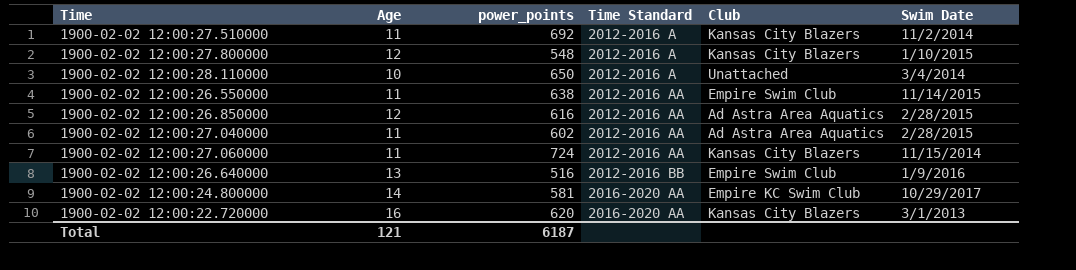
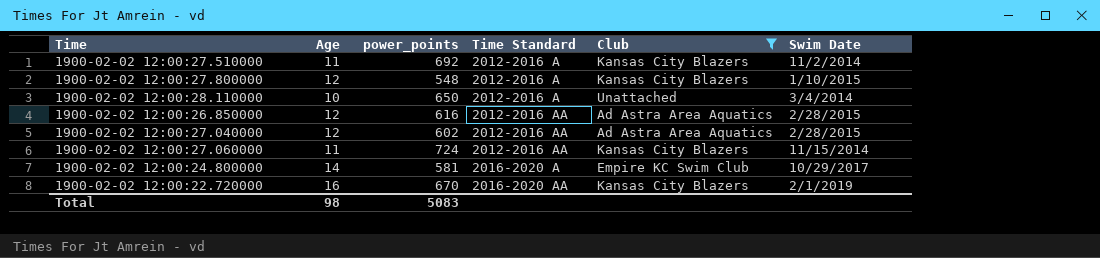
filter: none -> Club != Empire Swim Club
1900-02-02 12:00:27.040000 | Age: 11 -> 12
1900-02-02 12:00:24.800000 | Time Standard: 2016-2020 AA -> 2016-2020 A
1900-02-02 12:00:22.720000 | power_points: 620 -> 670
1900-02-02 12:00:22.720000 | Swim Date: 3/1/2013 -> 2/1/2019
Total | Age: 121 -> 98
Total | power_points: 6187 -> 5083

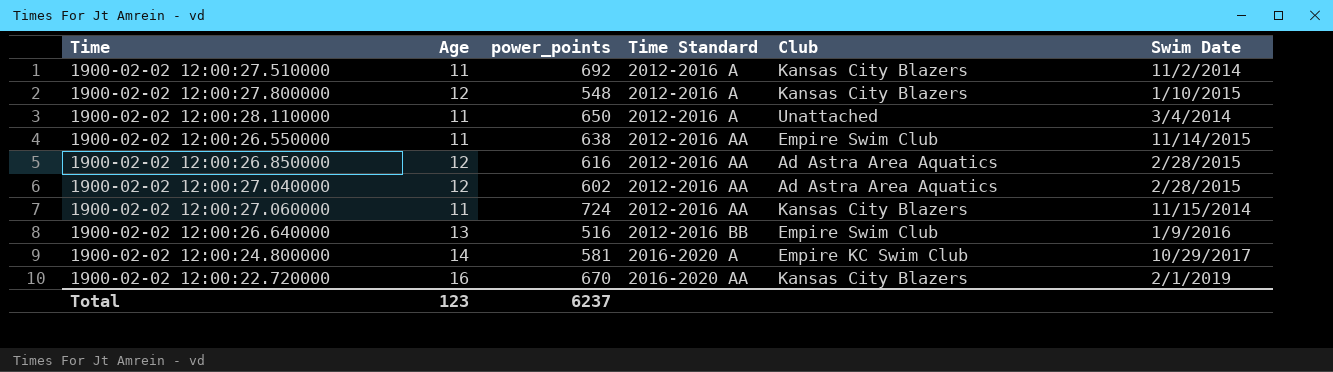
filter: Club != Empire Swim Club -> none
1900-02-02 12:00:28.110000 | Age: 10 -> 11
Total | Age: 98 -> 123
Total | power_points: 5083 -> 6237

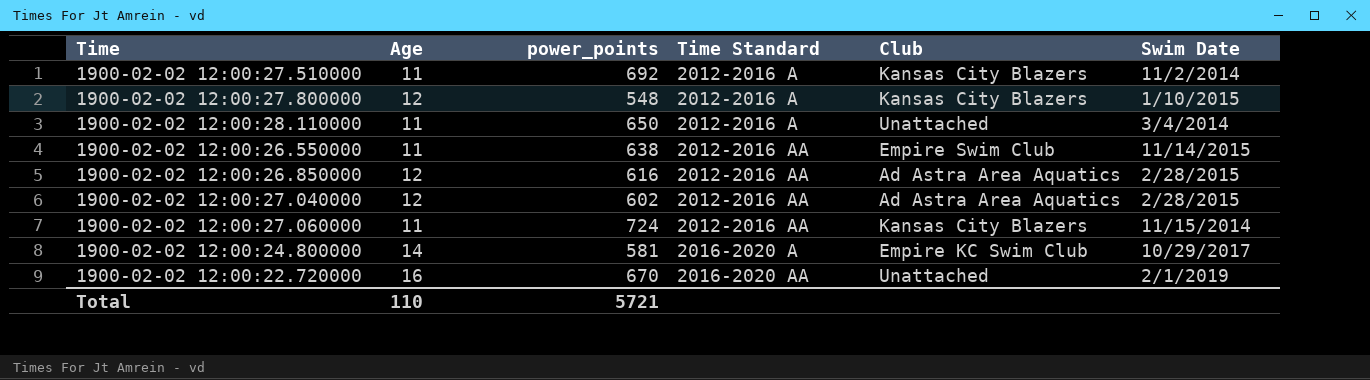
row 1900-02-02 12:00:26.640000: 13 | 516 | 2012-2016 BB | Empire Swim Club | 1/9/2016 -> none
1900-02-02 12:00:22.720000 | Club: Kansas City Blazers -> Unattached
Total | Age: 123 -> 110
Total | power_points: 6237 -> 5721

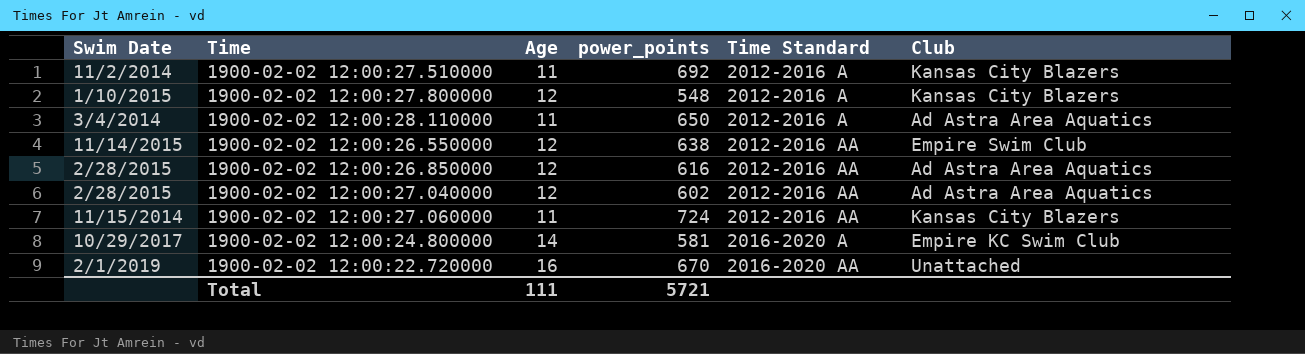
column Swim Date | position: 6 -> 1
1900-02-02 12:00:28.110000 | Club: Unattached -> Ad Astra Area Aquatics
1900-02-02 12:00:26.550000 | Age: 11 -> 12
Total | Age: 110 -> 111

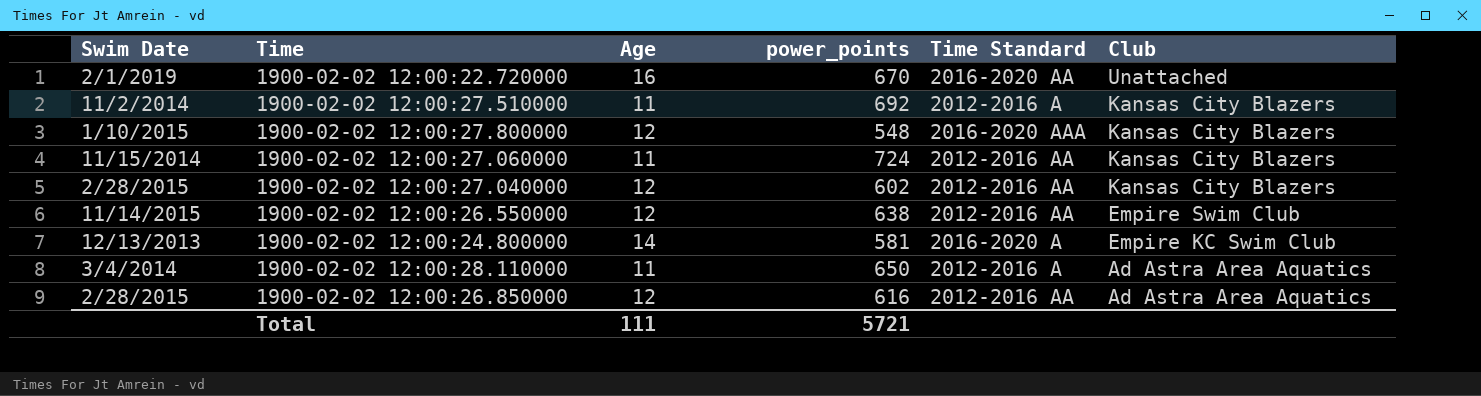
row order: Time Standard ascending -> Club descending
1900-02-02 12:00:27.800000 | Time Standard: 2012-2016 A -> 2016-2020 AAA
1900-02-02 12:00:27.040000 | Club: Ad Astra Area Aquatics -> Kansas City Blazers
1900-02-02 12:00:24.800000 | Swim Date: 10/29/2017 -> 12/13/2013

